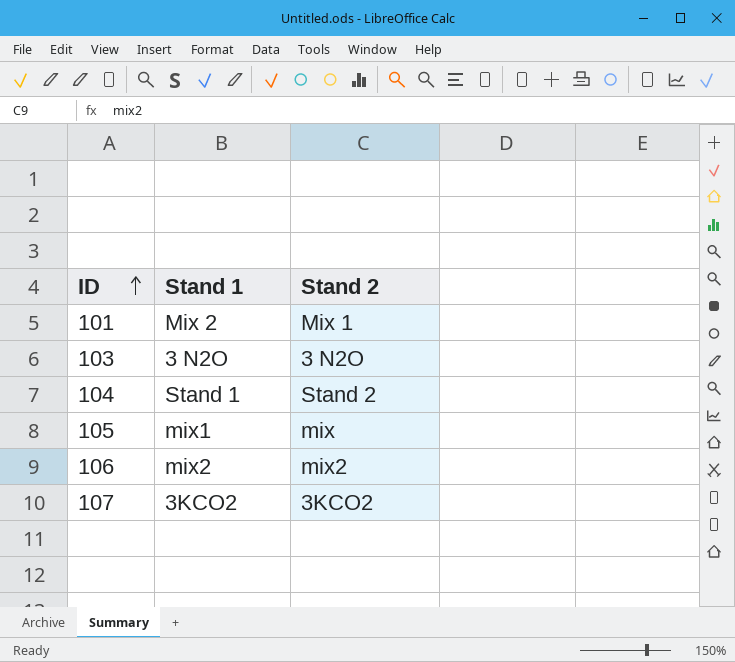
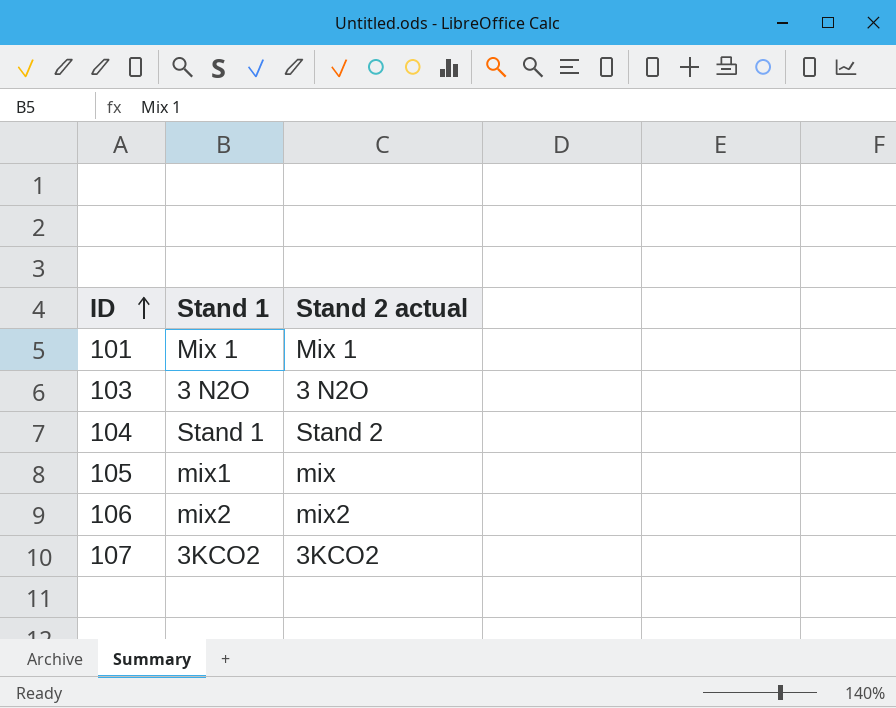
column name: Stand 2 -> Stand 2 actual
101 | Stand 1: Mix 2 -> Mix 1

